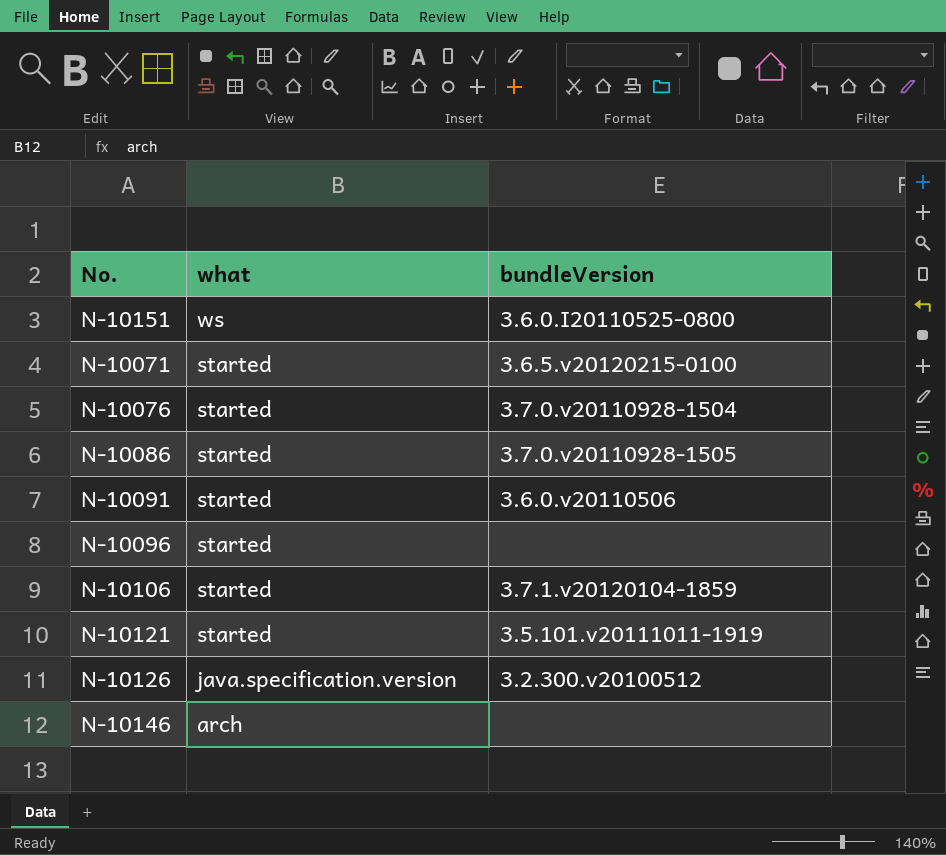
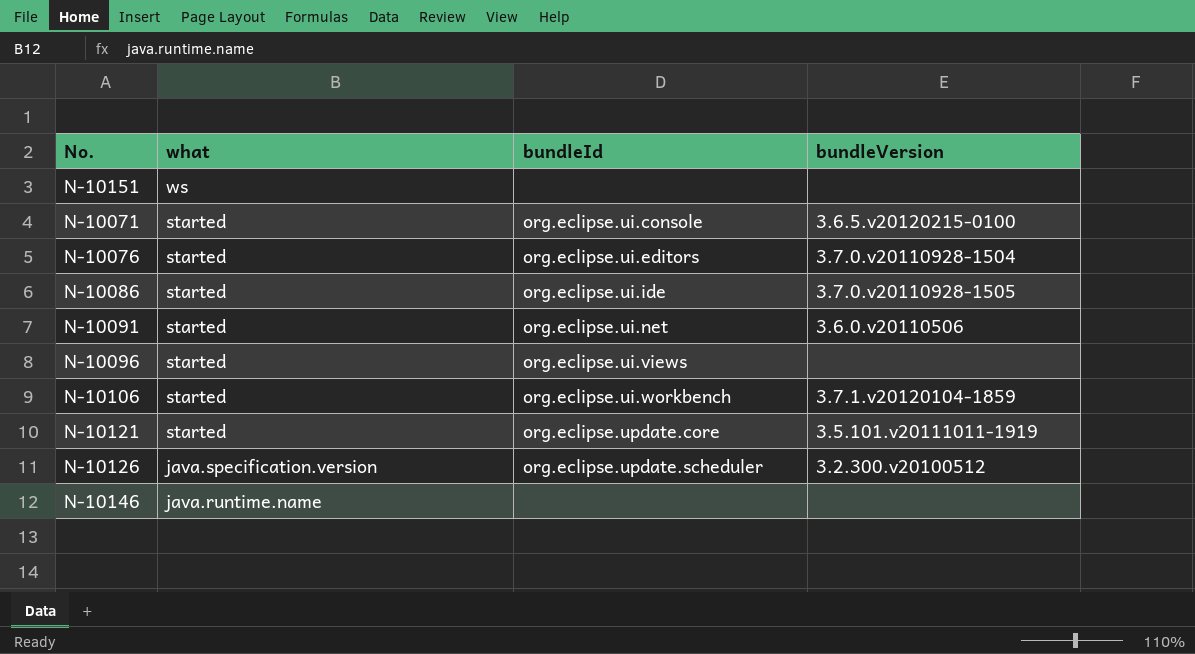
column bundleId | position: none -> 3
N-10151 | bundleVersion: 3.6.0.I20110525-0800 -> none
N-10146 | what: arch -> java.runtime.name

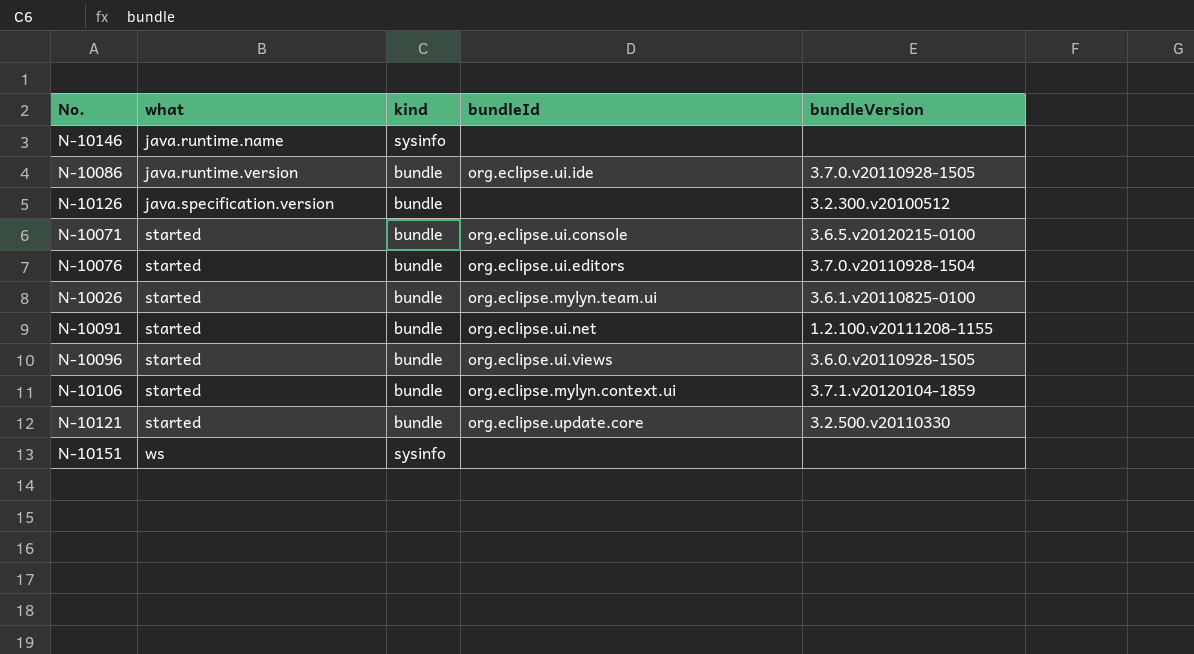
row order: what descending -> what ascending
column kind | position: none -> 3
N-10086 | what: started -> java.runtime.version
N-10126 | bundleId: org.eclipse.update.scheduler -> none
row N-10026: none -> started | bundle | org.eclipse.mylyn.team.ui | 3.6.1.v20110825-0100
N-10091 | bundleVersion: 3.6.0.v20110506 -> 1.2.100.v20111208-1155
N-10096 | bundleVersion: none -> 3.6.0.v20110928-1505
N-10106 | bundleId: org.eclipse.ui.workbench -> org.eclipse.mylyn.context.ui
N-10121 | bundleVersion: 3.5.101.v20111011-1919 -> 3.2.500.v20110330

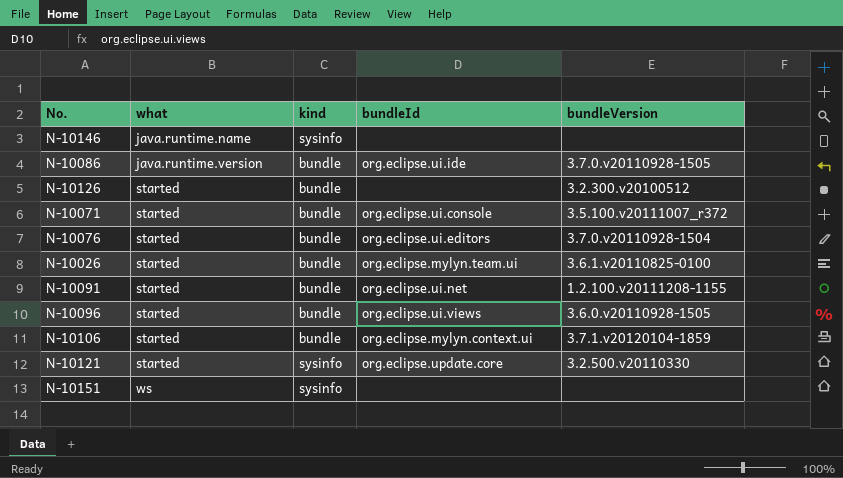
N-10126 | what: java.specification.version -> started
N-10071 | bundleVersion: 3.6.5.v20120215-0100 -> 3.5.100.v20111007_r372
N-10121 | kind: bundle -> sysinfo

